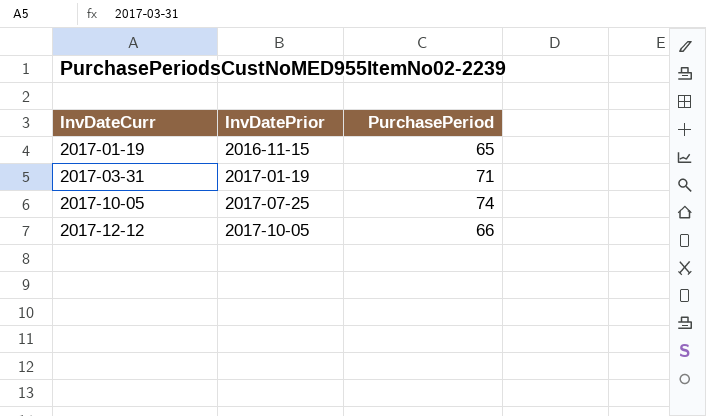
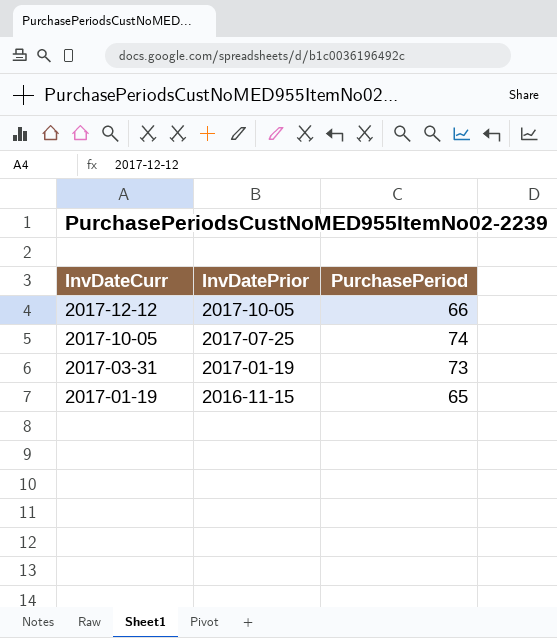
row order: InvDateCurr ascending -> InvDateCurr descending
2017-03-31 | PurchasePeriod: 71 -> 73

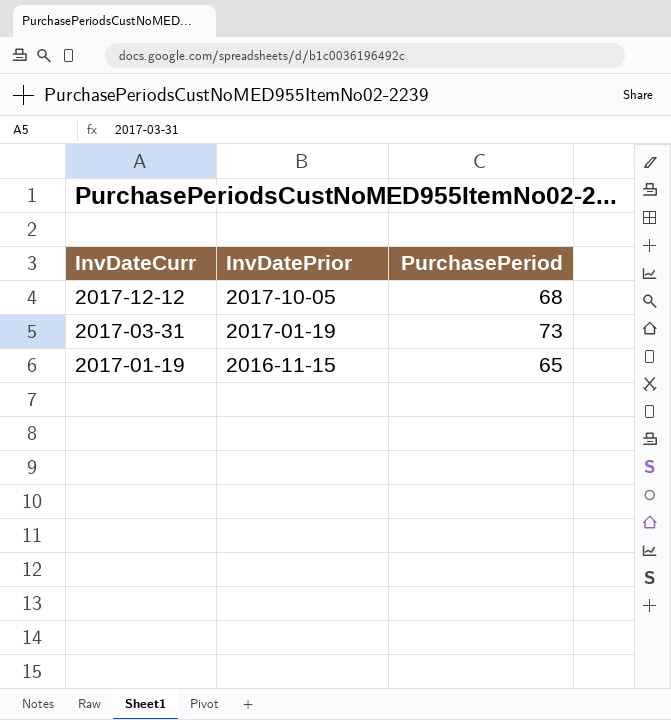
row 2017-10-05: 2017-07-25 | 74 -> none
2017-12-12 | PurchasePeriod: 66 -> 68

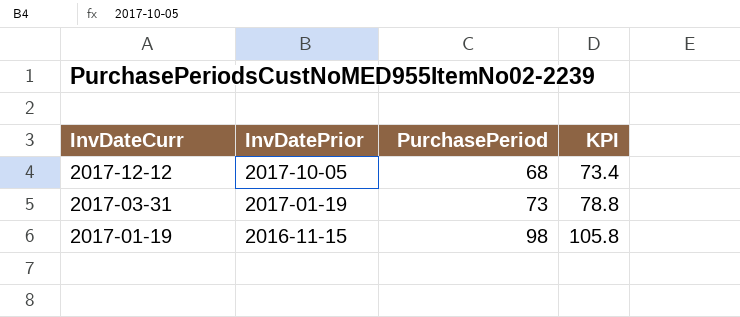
column KPI | formula: none -> [PurchasePeriod] * 1.08
2017-01-19 | PurchasePeriod: 65 -> 98

